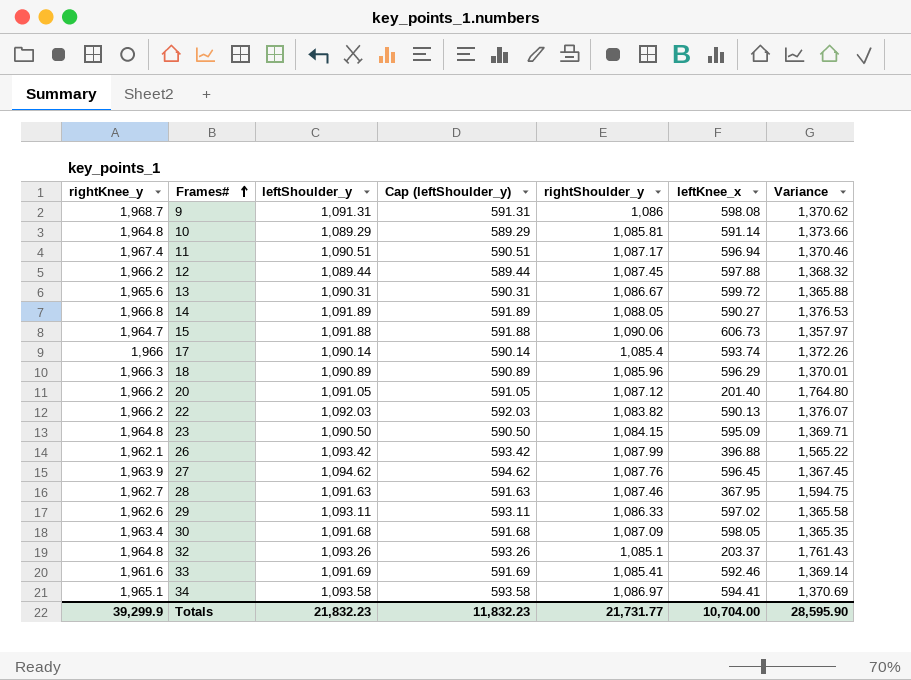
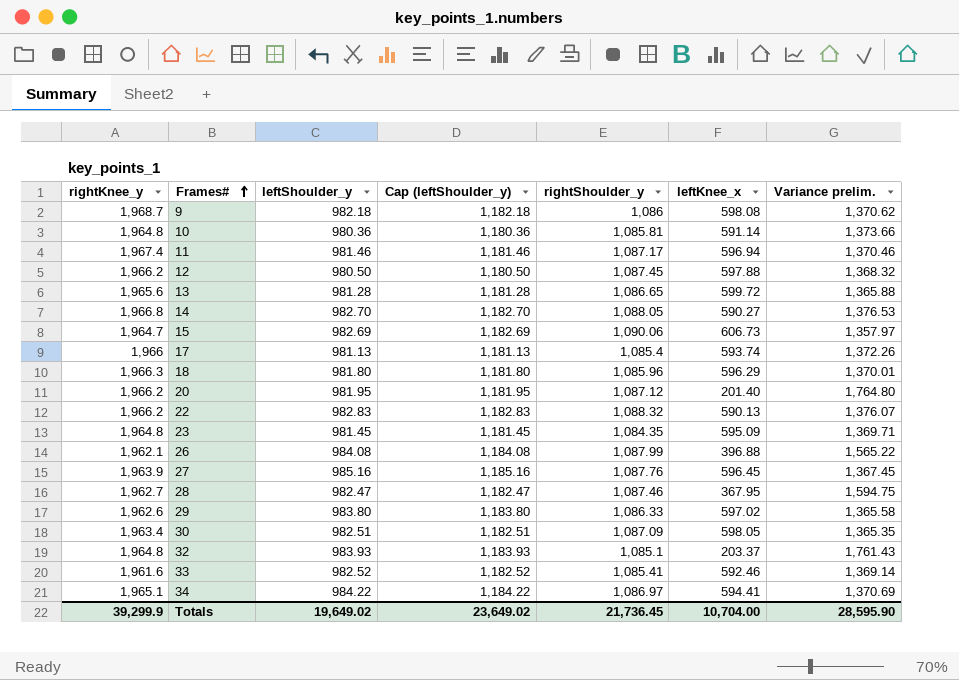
column Cap (leftShoulder_y) | formula: [leftShoulder_y] - 500 -> [leftShoulder_y] + 200
column name: Variance -> Variance prelim.
9 | leftShoulder_y: 1,091.31 -> 982.18
10 | leftShoulder_y: 1,089.29 -> 980.36
11 | leftShoulder_y: 1,090.51 -> 981.46
12 | leftShoulder_y: 1,089.44 -> 980.50
13 | leftShoulder_y: 1,090.31 -> 981.28
13 | rightShoulder_y: 1,086.67 -> 1,086.65
14 | leftShoulder_y: 1,091.89 -> 982.70
15 | leftShoulder_y: 1,091.88 -> 982.69
17 | leftShoulder_y: 1,090.14 -> 981.13
18 | leftShoulder_y: 1,090.89 -> 981.80
20 | leftShoulder_y: 1,091.05 -> 981.95
22 | leftShoulder_y: 1,092.03 -> 982.83
22 | rightShoulder_y: 1,083.82 -> 1,088.32
23 | leftShoulder_y: 1,090.50 -> 981.45
23 | rightShoulder_y: 1,084.15 -> 1,084.35
26 | leftShoulder_y: 1,093.42 -> 984.08
27 | leftShoulder_y: 1,094.62 -> 985.16
28 | leftShoulder_y: 1,091.63 -> 982.47
29 | leftShoulder_y: 1,093.11 -> 983.80
30 | leftShoulder_y: 1,091.68 -> 982.51
32 | leftShoulder_y: 1,093.26 -> 983.93
33 | leftShoulder_y: 1,091.69 -> 982.52
34 | leftShoulder_y: 1,093.58 -> 984.22
Totals | leftShoulder_y: 21,832.23 -> 19,649.02
Totals | Cap (leftShoulder_y): 11,832.23 -> 23,649.02
Totals | rightShoulder_y: 21,731.77 -> 21,736.45

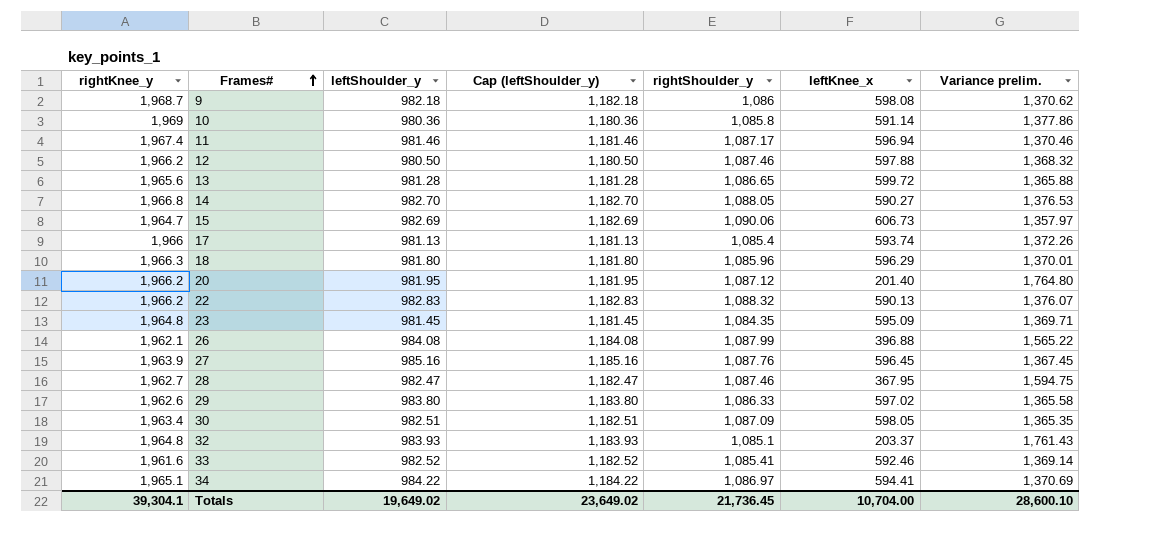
10 | rightKnee_y: 1,964.8 -> 1,969
10 | rightShoulder_y: 1,085.81 -> 1,085.8
10 | Variance prelim.: 1,373.66 -> 1,377.86
12 | rightShoulder_y: 1,087.45 -> 1,087.46
Totals | rightKnee_y: 39,299.9 -> 39,304.1
Totals | Variance prelim.: 28,595.90 -> 28,600.10

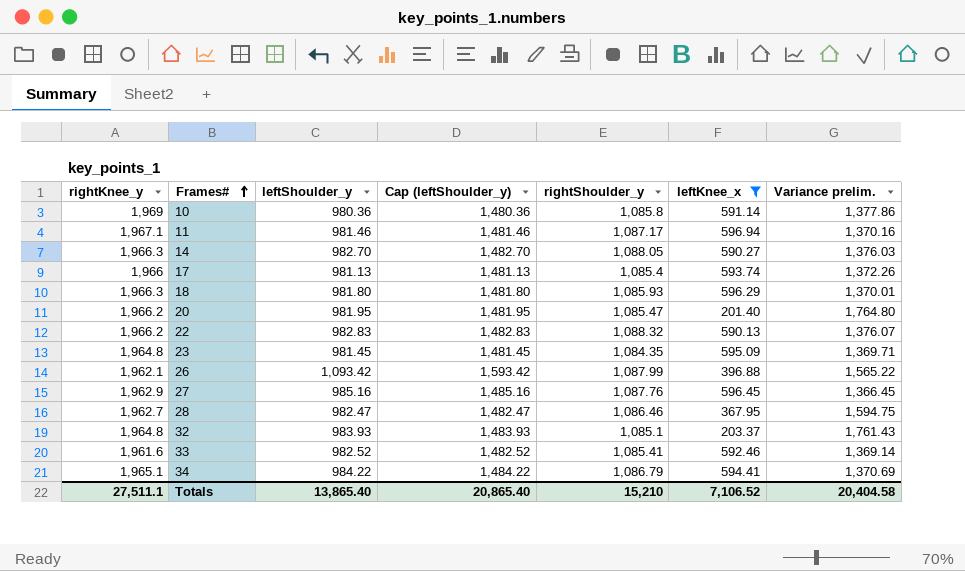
filter: none -> leftKnee_x <= 596.94
column Cap (leftShoulder_y) | formula: [leftShoulder_y] + 200 -> [leftShoulder_y] + 500
11 | rightKnee_y: 1,967.4 -> 1,967.1
11 | Variance prelim.: 1,370.46 -> 1,370.16
14 | rightKnee_y: 1,966.8 -> 1,966.3
14 | Variance prelim.: 1,376.53 -> 1,376.03
18 | rightShoulder_y: 1,085.96 -> 1,085.93
20 | rightShoulder_y: 1,087.12 -> 1,085.47
26 | leftShoulder_y: 984.08 -> 1,093.42
27 | rightKnee_y: 1,963.9 -> 1,962.9
27 | Variance prelim.: 1,367.45 -> 1,366.45
28 | rightShoulder_y: 1,087.46 -> 1,086.46
34 | rightShoulder_y: 1,086.97 -> 1,086.79
Totals | rightKnee_y: 39,304.1 -> 27,511.1
Totals | leftShoulder_y: 19,649.02 -> 13,865.40
Totals | Cap (leftShoulder_y): 23,649.02 -> 20,865.40
Totals | rightShoulder_y: 21,736.45 -> 15,210
Totals | leftKnee_x: 10,704.00 -> 7,106.52
Totals | Variance prelim.: 28,600.10 -> 20,404.58

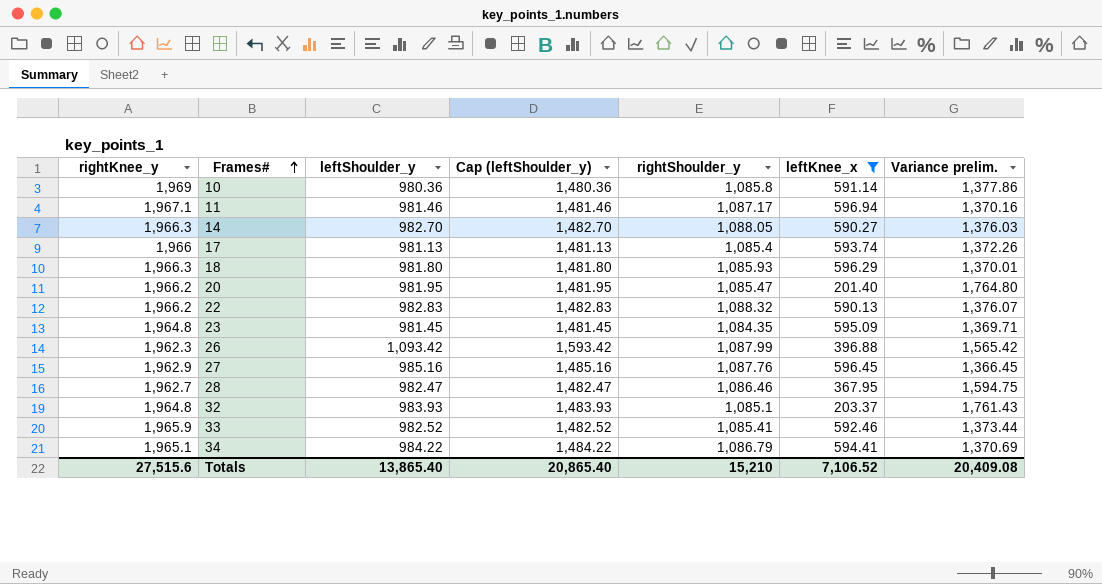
26 | rightKnee_y: 1,962.1 -> 1,962.3
26 | Variance prelim.: 1,565.22 -> 1,565.42
33 | rightKnee_y: 1,961.6 -> 1,965.9
33 | Variance prelim.: 1,369.14 -> 1,373.44
Totals | rightKnee_y: 27,511.1 -> 27,515.6
Totals | Variance prelim.: 20,404.58 -> 20,409.08

